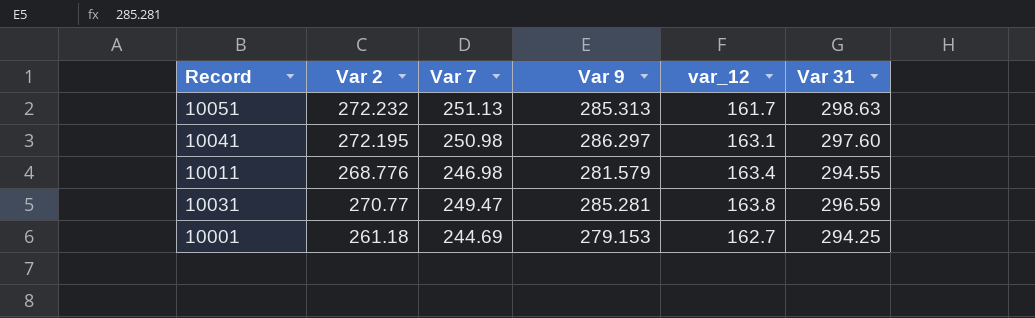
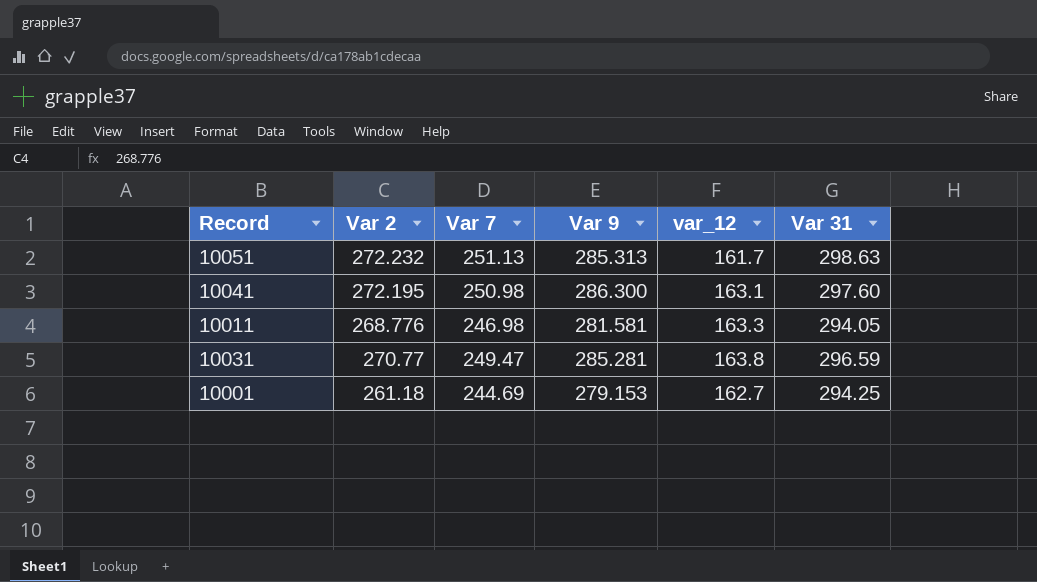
10041 | Var 9: 286.297 -> 286.300
10011 | Var 9: 281.579 -> 281.581
10011 | var_12: 163.4 -> 163.3
10011 | Var 31: 294.55 -> 294.05

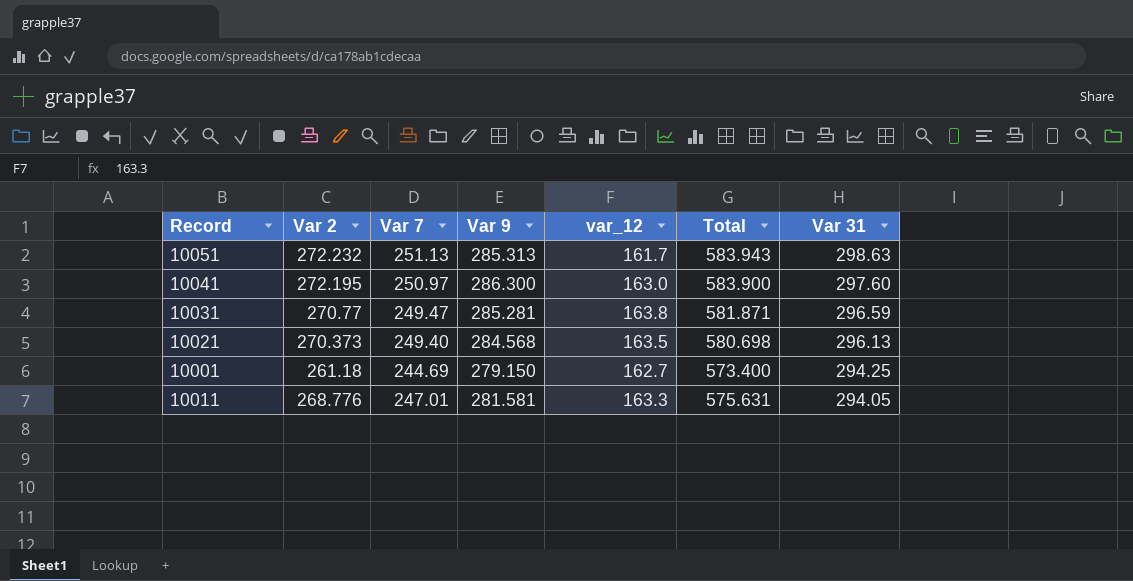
row order: none -> Var 31 descending
column Total | formula: none -> [Var 9] + [Var 31]
10041 | Var 7: 250.98 -> 250.97
10041 | var_12: 163.1 -> 163.0
row 10021: none -> 270.373 | 249.40 | 284.568 | 163.5 | 580.698 | 296.13
10001 | Var 9: 279.153 -> 279.150
10011 | Var 7: 246.98 -> 247.01

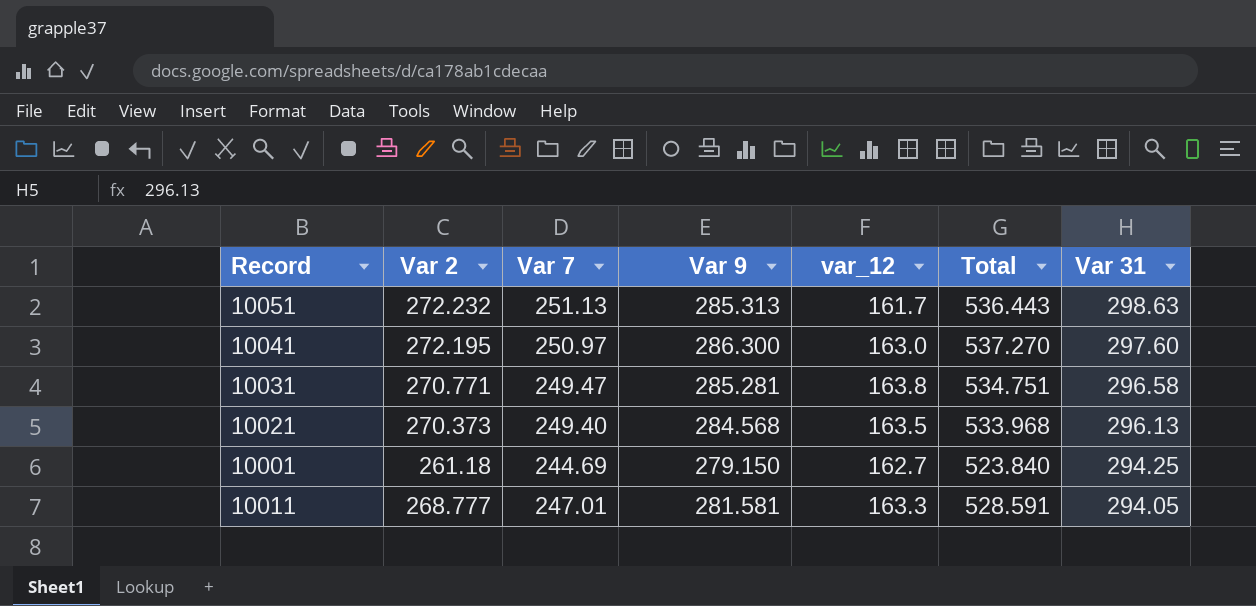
column Total | formula: [Var 9] + [Var 31] -> [Var 7] + [Var 9]
10031 | Var 2: 270.77 -> 270.771
10031 | Var 31: 296.59 -> 296.58
10011 | Var 2: 268.776 -> 268.777

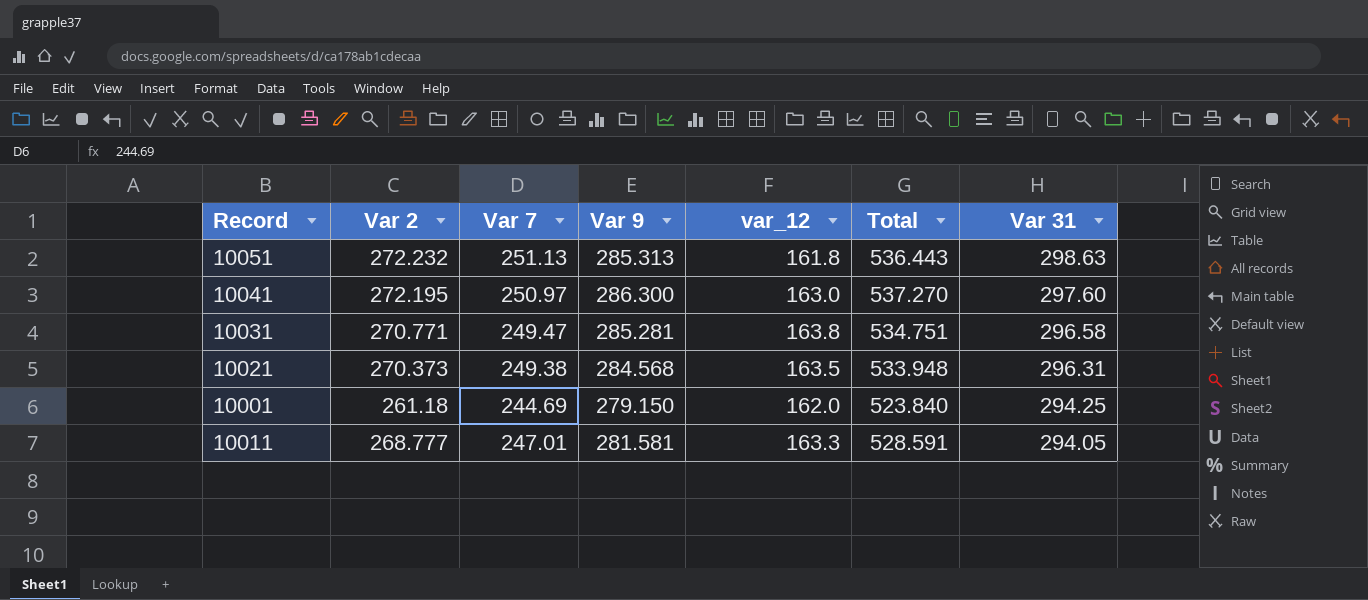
10051 | var_12: 161.7 -> 161.8
10021 | Var 7: 249.40 -> 249.38
10021 | Total: 533.968 -> 533.948
10021 | Var 31: 296.13 -> 296.31
10001 | var_12: 162.7 -> 162.0

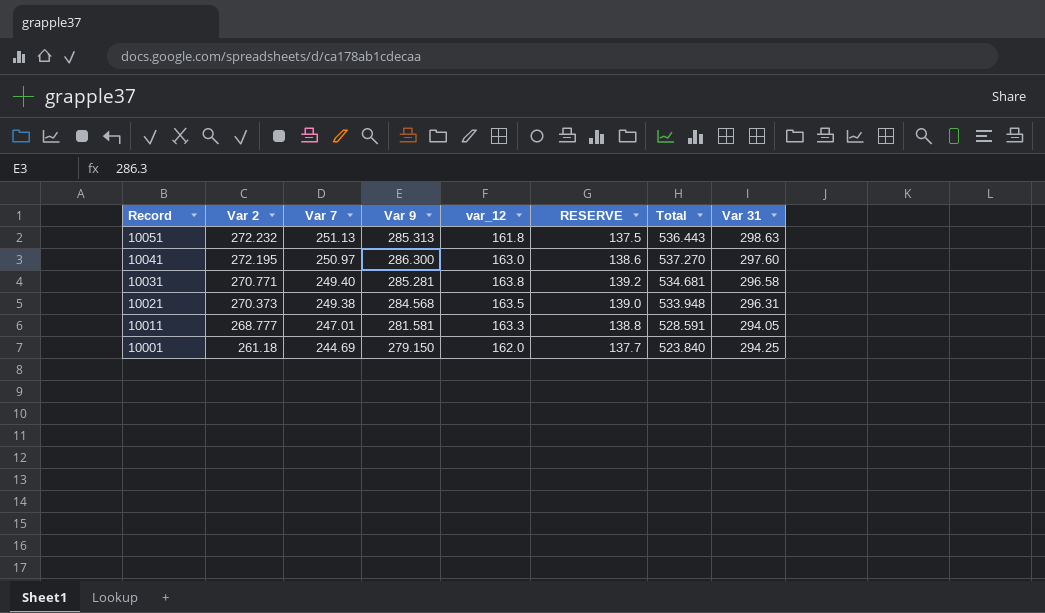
row order: Var 31 descending -> Record descending
column RESERVE | formula: none -> [var_12] * 0.85
10031 | Var 7: 249.47 -> 249.40
10031 | Total: 534.751 -> 534.681

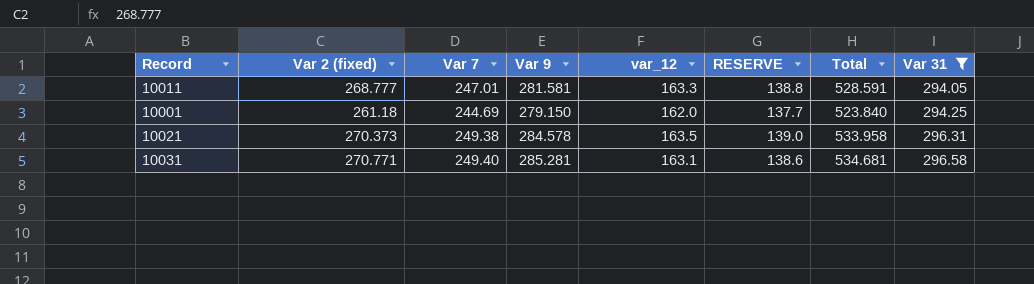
filter: none -> Var 31 <= 296.58
row order: Record descending -> Var 31 ascending
column name: Var 2 -> Var 2 (fixed)
10021 | Var 9: 284.568 -> 284.578
10021 | Total: 533.948 -> 533.958
10031 | var_12: 163.8 -> 163.1
10031 | RESERVE: 139.2 -> 138.6

